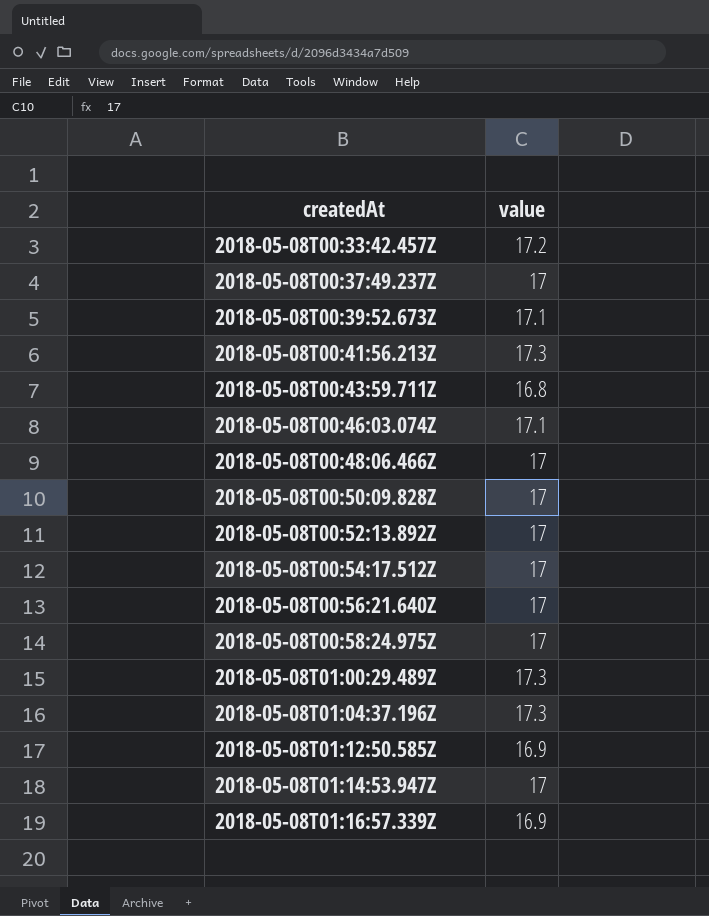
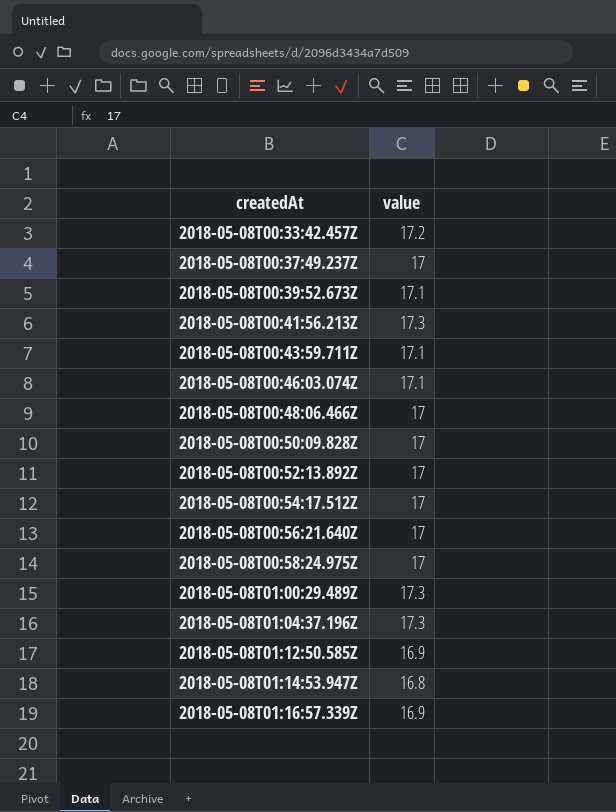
2018-05-08T00:43:59.711Z | value: 16.8 -> 17.1
2018-05-08T01:14:53.947Z | value: 17 -> 16.8

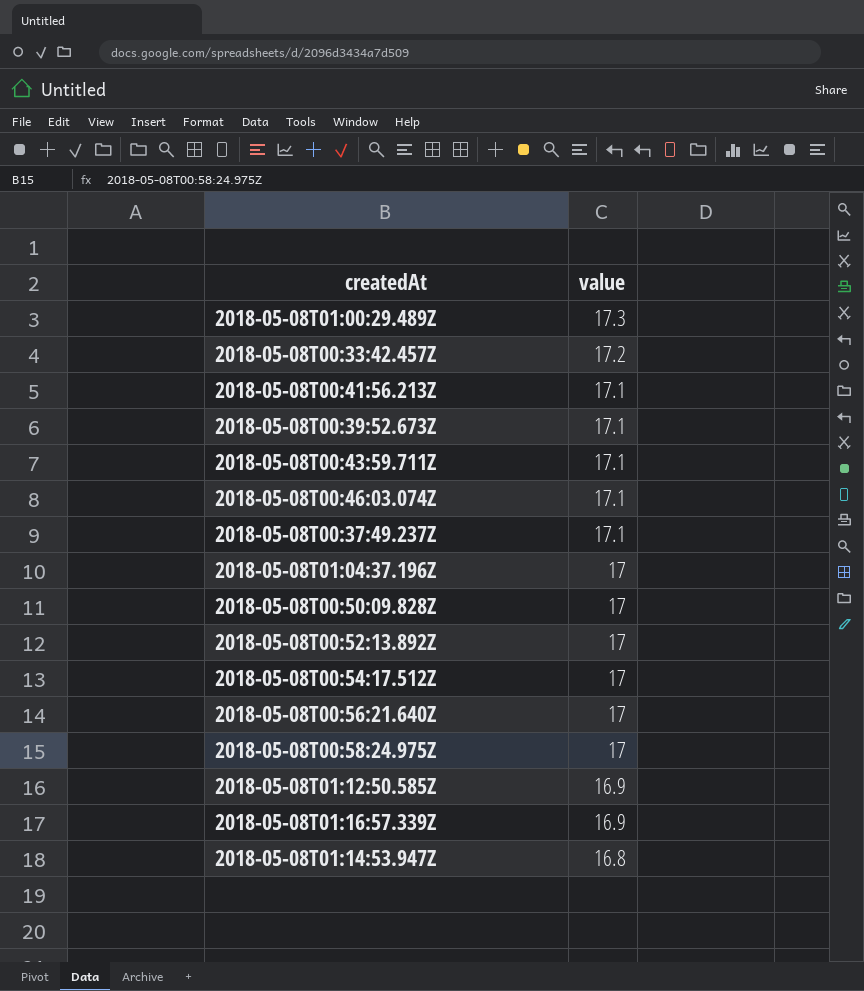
row order: createdAt ascending -> value descending
row 2018-05-08T00:48:06.466Z: 17 -> none
2018-05-08T00:41:56.213Z | value: 17.3 -> 17.1
2018-05-08T00:37:49.237Z | value: 17 -> 17.1
2018-05-08T01:04:37.196Z | value: 17.3 -> 17

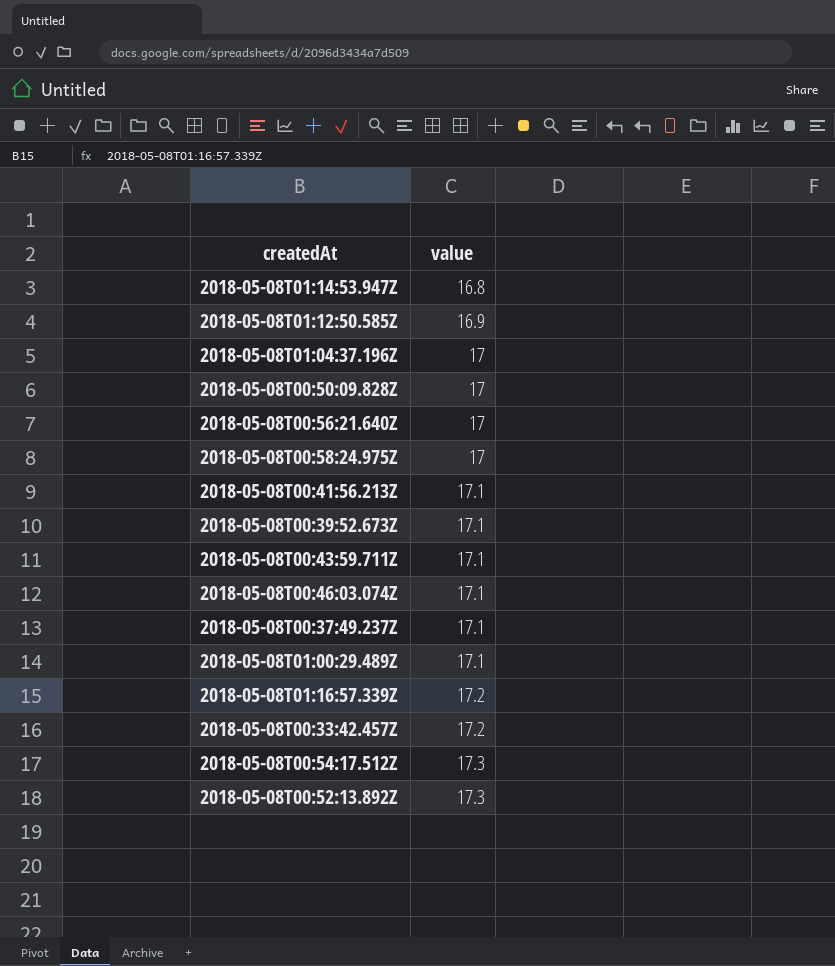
row order: value descending -> value ascending
2018-05-08T01:00:29.489Z | value: 17.3 -> 17.1
2018-05-08T01:16:57.339Z | value: 16.9 -> 17.2
2018-05-08T00:54:17.512Z | value: 17 -> 17.3
2018-05-08T00:52:13.892Z | value: 17 -> 17.3

